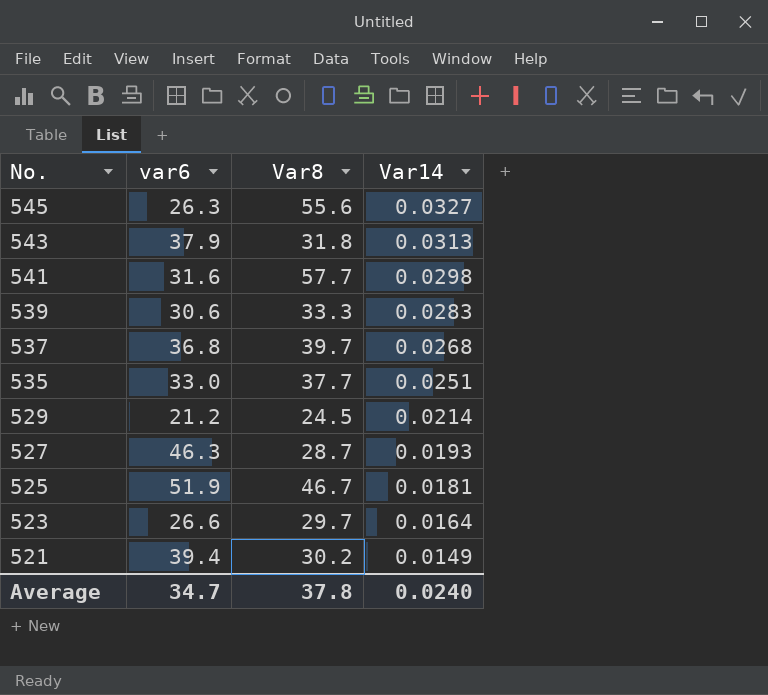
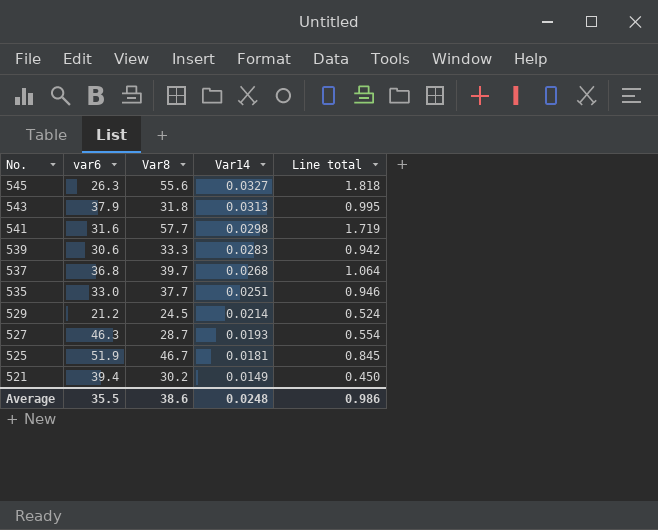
column Line total | formula: none -> [Var8] * [Var14]
row 523: 26.6 | 29.7 | 0.0164 -> none
Average | var6: 34.7 -> 35.5
Average | Var8: 37.8 -> 38.6
Average | Var14: 0.0240 -> 0.0248

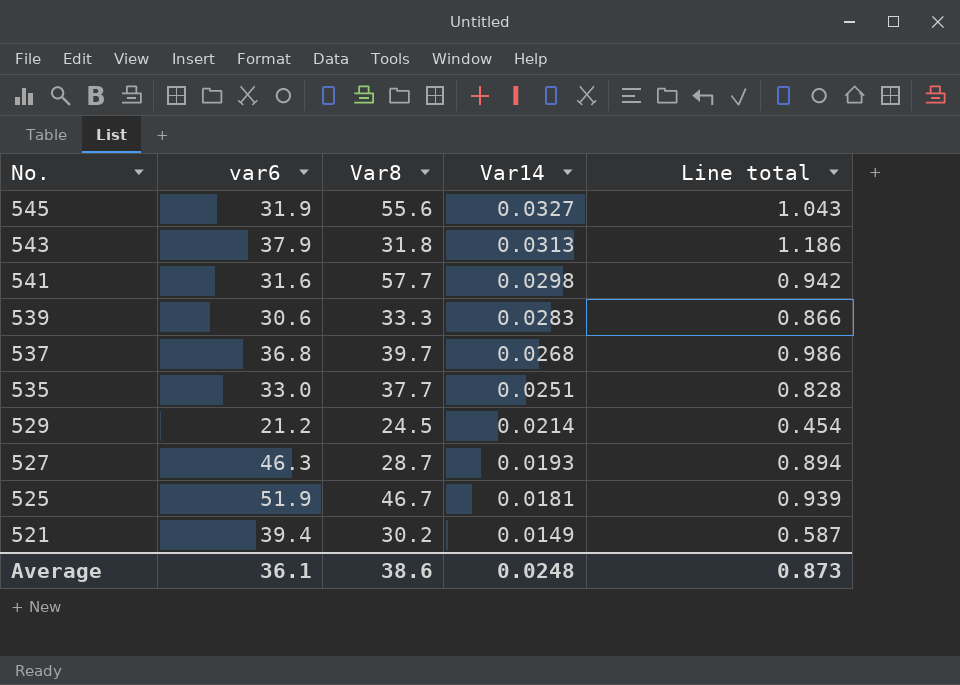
column Line total | formula: [Var8] * [Var14] -> [var6] * [Var14]
545 | var6: 26.3 -> 31.9
Average | var6: 35.5 -> 36.1
Average | Line total: 0.986 -> 0.873

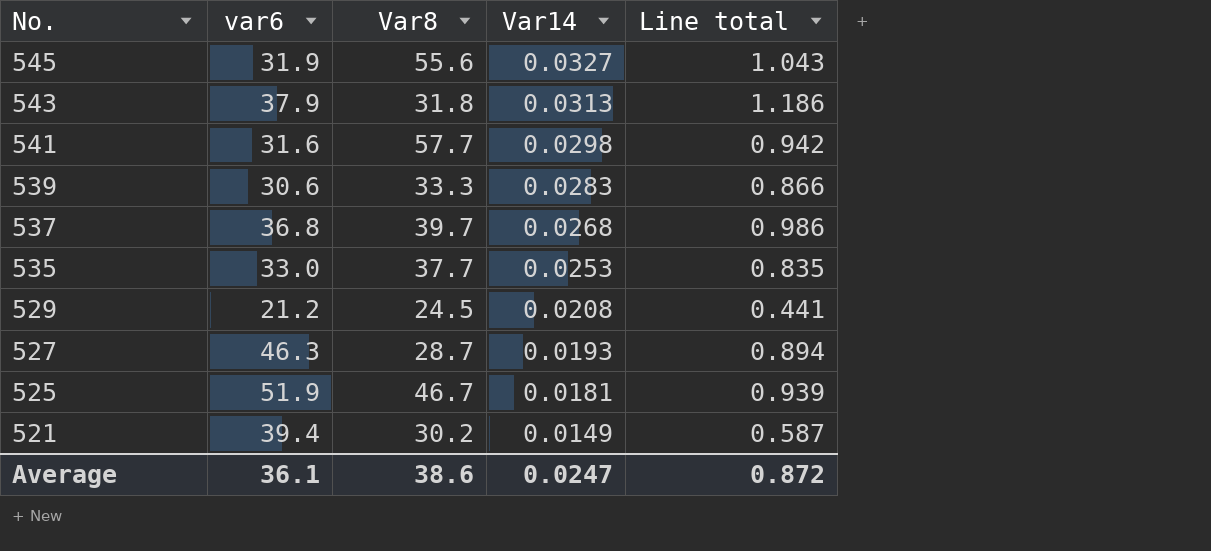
535 | Var14: 0.0251 -> 0.0253
535 | Line total: 0.828 -> 0.835
529 | Var14: 0.0214 -> 0.0208
529 | Line total: 0.454 -> 0.441
Average | Var14: 0.0248 -> 0.0247
Average | Line total: 0.873 -> 0.872

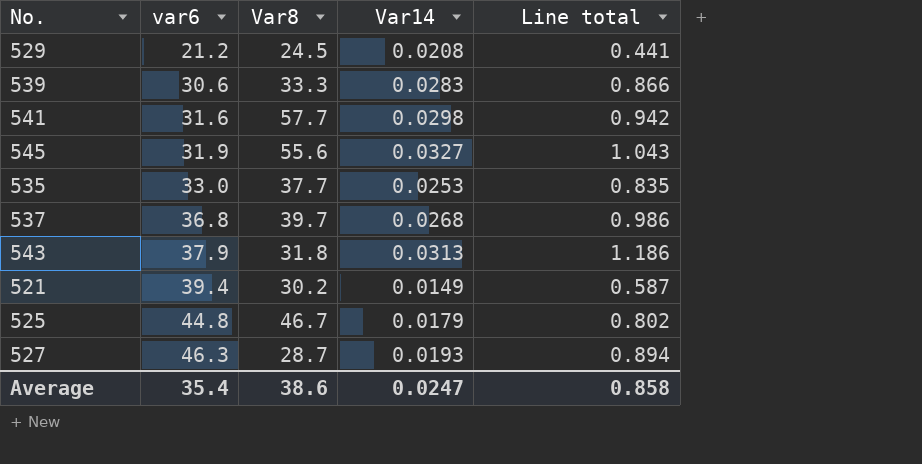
row order: No. descending -> var6 ascending
525 | var6: 51.9 -> 44.8
525 | Var14: 0.0181 -> 0.0179
525 | Line total: 0.939 -> 0.802
Average | var6: 36.1 -> 35.4
Average | Line total: 0.872 -> 0.858

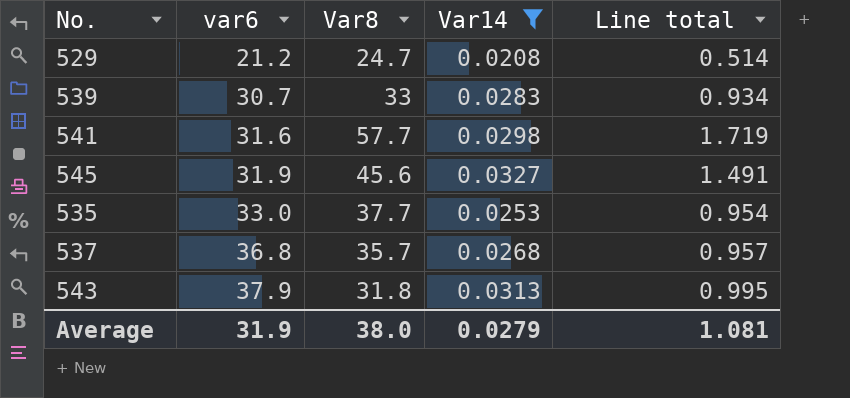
filter: none -> Var14 >= 0.0208
column Line total | formula: [var6] * [Var14] -> [Var8] * [Var14]
529 | Var8: 24.5 -> 24.7
539 | var6: 30.6 -> 30.7
539 | Var8: 33.3 -> 33
545 | Var8: 55.6 -> 45.6
537 | Var8: 39.7 -> 35.7
Average | var6: 35.4 -> 31.9
Average | Var8: 38.6 -> 38.0
Average | Var14: 0.0247 -> 0.0279
Average | Line total: 0.858 -> 1.081

